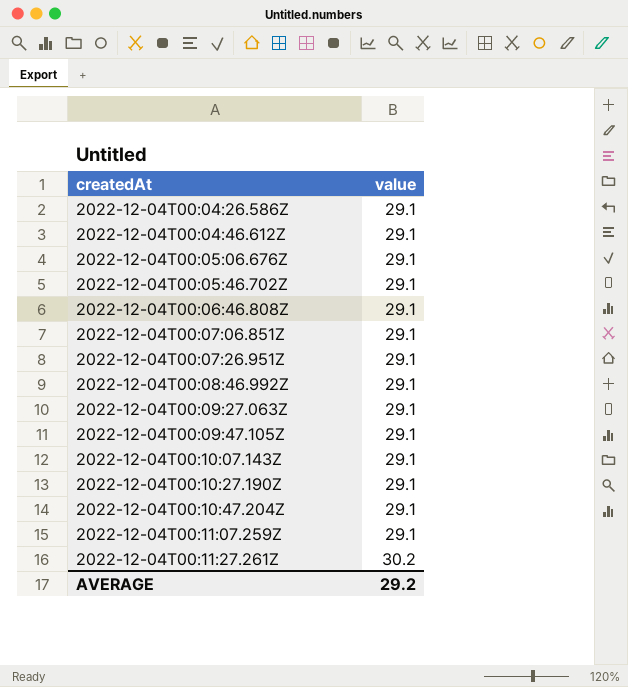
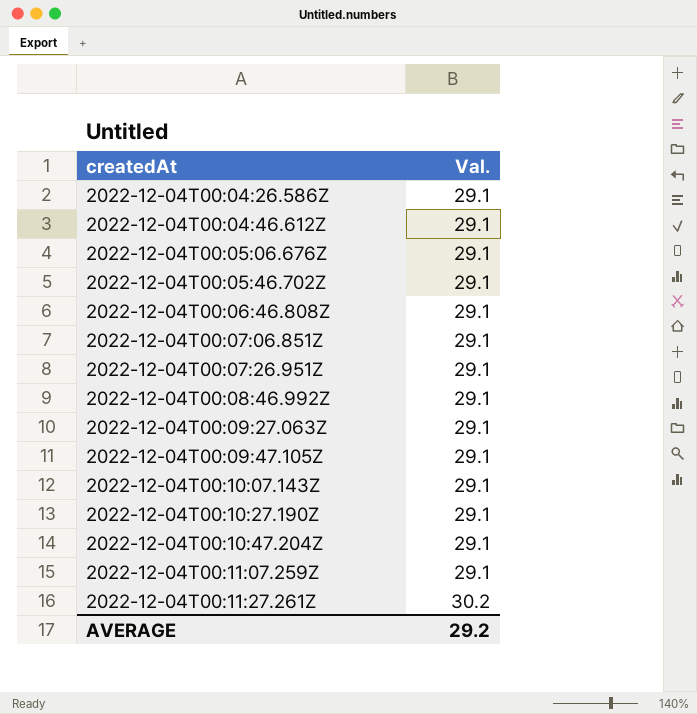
column name: value -> Val.

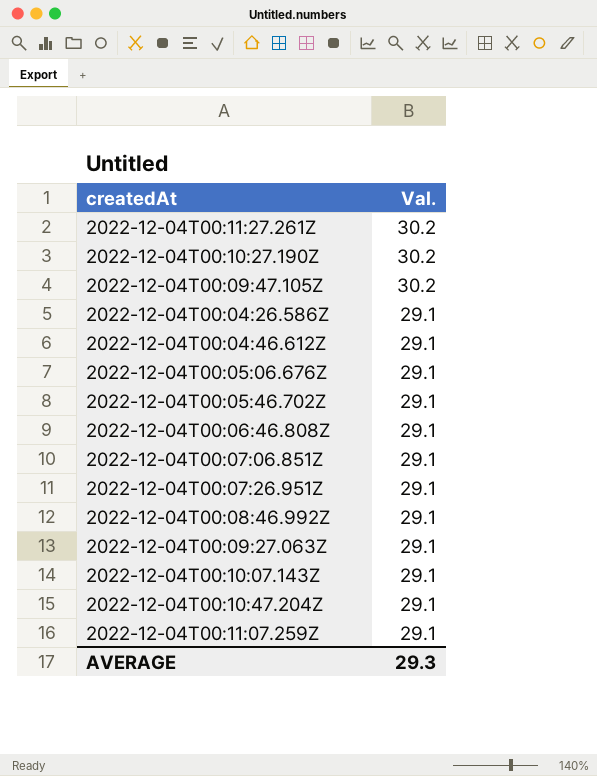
row order: createdAt ascending -> Val. descending
2022-12-04T00:10:27.190Z | Val.: 29.1 -> 30.2
2022-12-04T00:09:47.105Z | Val.: 29.1 -> 30.2
AVERAGE | Val.: 29.2 -> 29.3

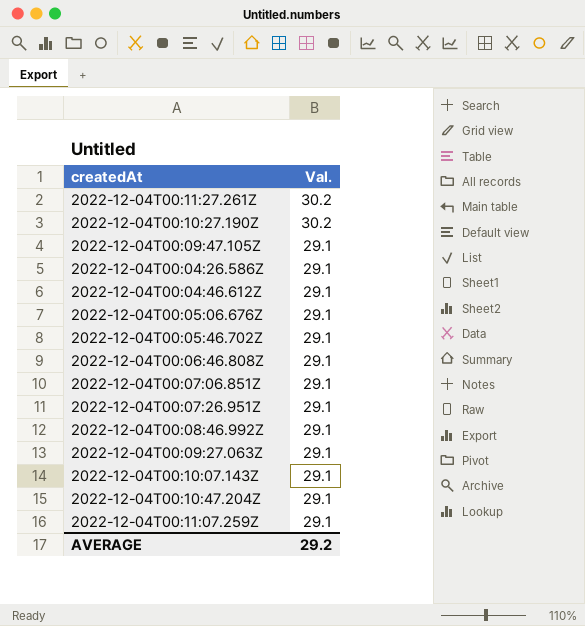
2022-12-04T00:09:47.105Z | Val.: 30.2 -> 29.1
AVERAGE | Val.: 29.3 -> 29.2

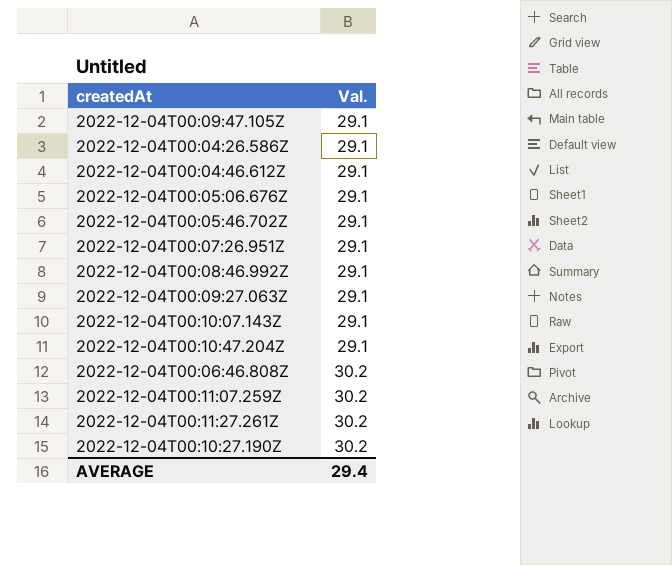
row order: Val. descending -> Val. ascending
row 2022-12-04T00:07:06.851Z: 29.1 -> none
2022-12-04T00:06:46.808Z | Val.: 29.1 -> 30.2
2022-12-04T00:11:07.259Z | Val.: 29.1 -> 30.2
AVERAGE | Val.: 29.2 -> 29.4

